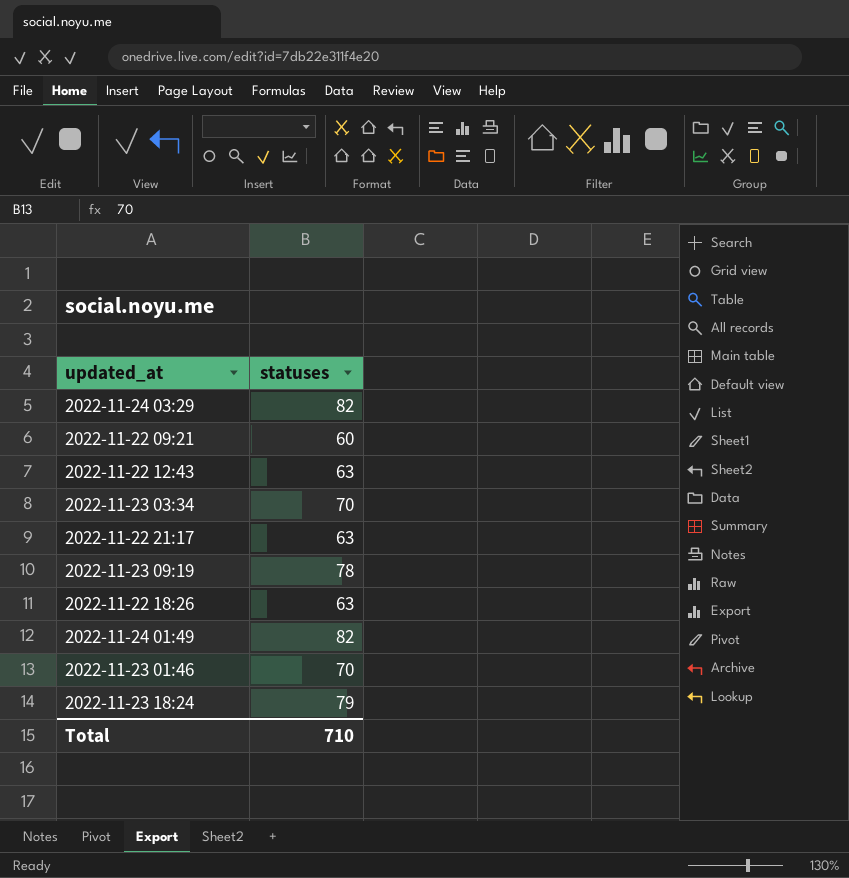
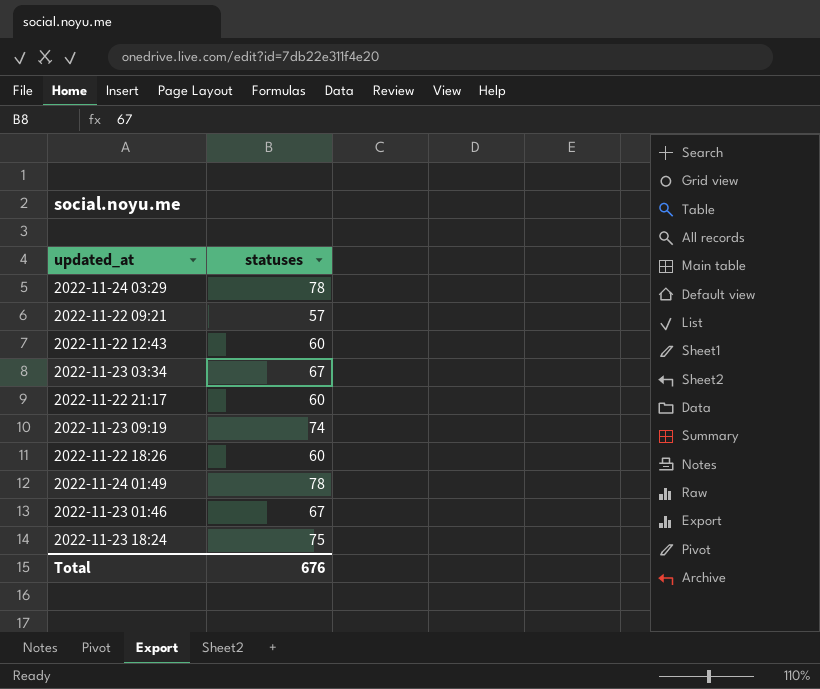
2022-11-24 03:29 | statuses: 82 -> 78
2022-11-22 09:21 | statuses: 60 -> 57
2022-11-22 12:43 | statuses: 63 -> 60
2022-11-23 03:34 | statuses: 70 -> 67
2022-11-22 21:17 | statuses: 63 -> 60
2022-11-23 09:19 | statuses: 78 -> 74
2022-11-22 18:26 | statuses: 63 -> 60
2022-11-24 01:49 | statuses: 82 -> 78
2022-11-23 01:46 | statuses: 70 -> 67
2022-11-23 18:24 | statuses: 79 -> 75
Total | statuses: 710 -> 676

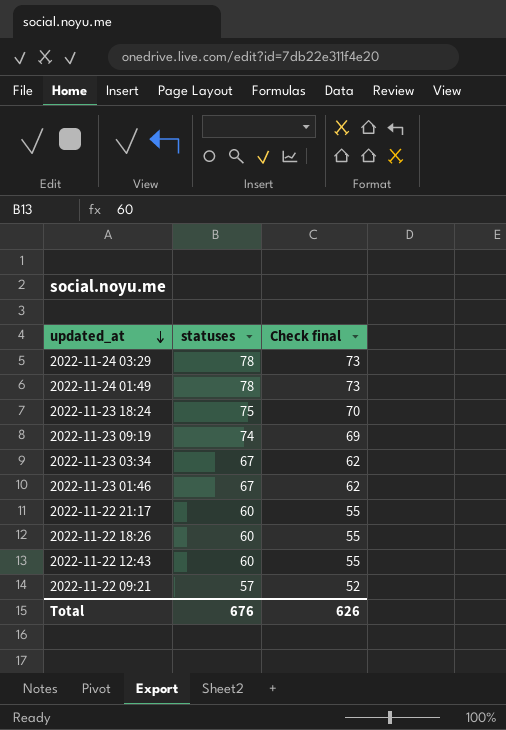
row order: none -> updated_at descending
column Check final | formula: none -> [statuses] - 5

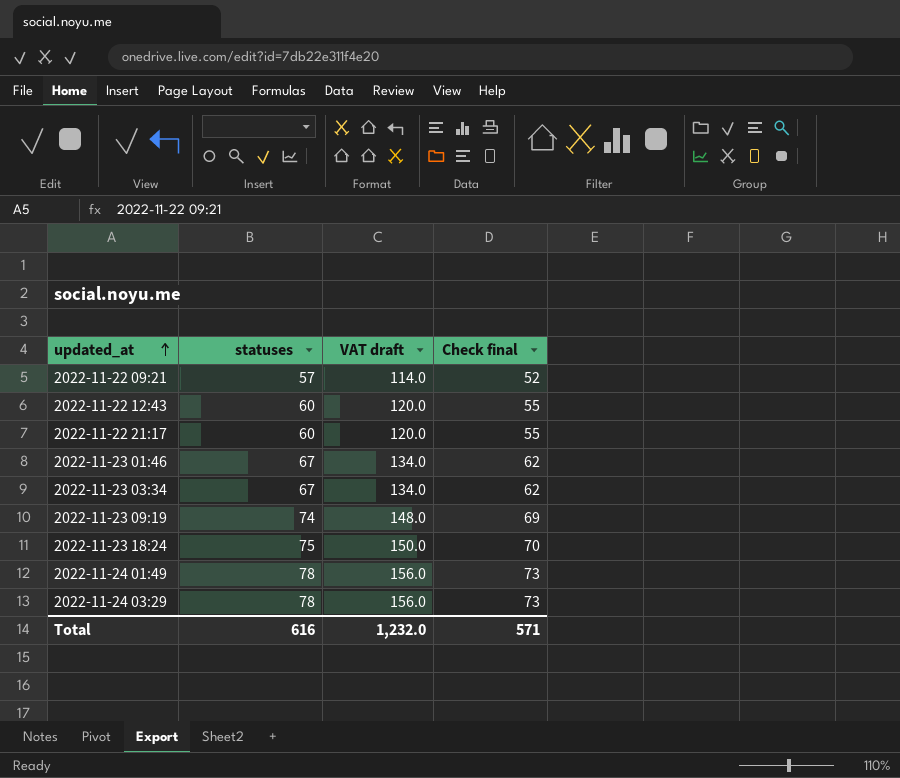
row order: updated_at descending -> updated_at ascending
column VAT draft | formula: none -> [statuses] * 2
row 2022-11-22 18:26: 60 | 55 -> none
Total | statuses: 676 -> 616
Total | Check final: 626 -> 571

